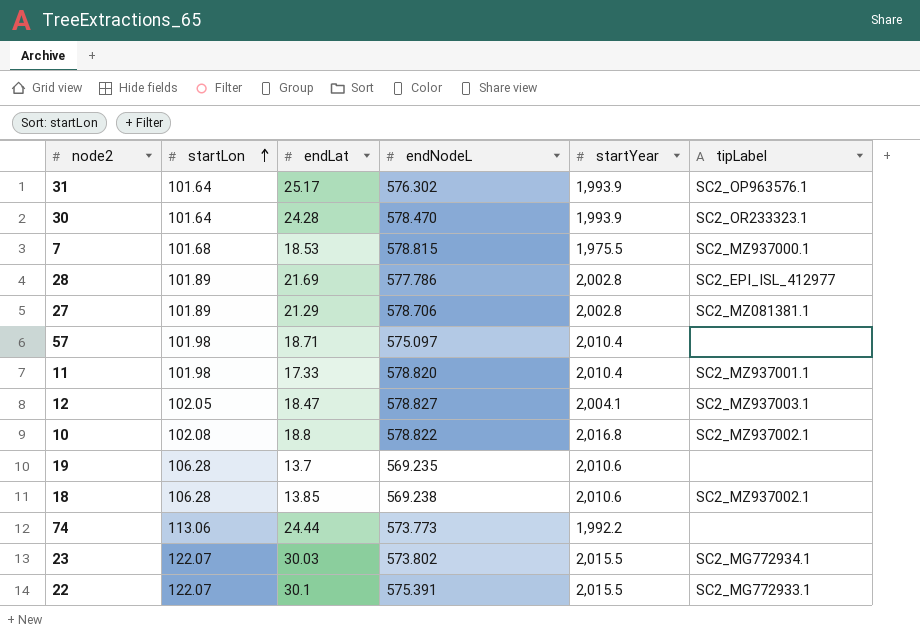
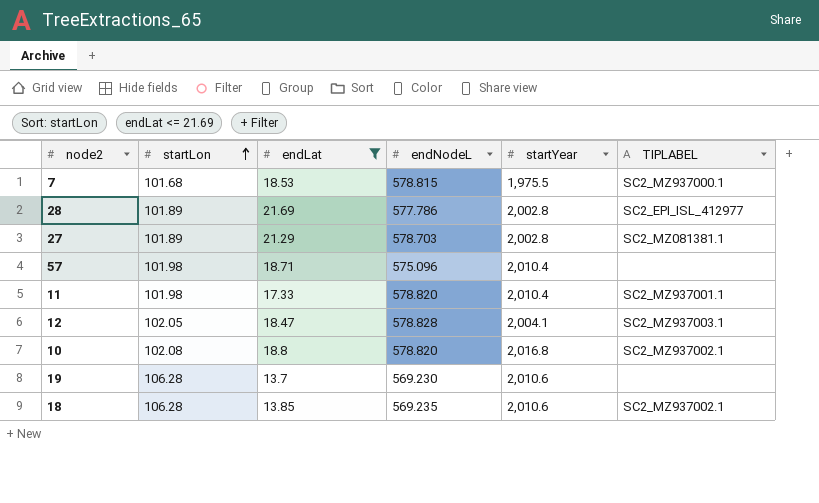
filter: none -> endLat <= 21.69
column name: tipLabel -> TIPLABEL
27 | endNodeL: 578.706 -> 578.703
57 | endNodeL: 575.097 -> 575.096
12 | endNodeL: 578.827 -> 578.828
10 | endNodeL: 578.822 -> 578.820
19 | endNodeL: 569.235 -> 569.230
18 | endNodeL: 569.238 -> 569.235

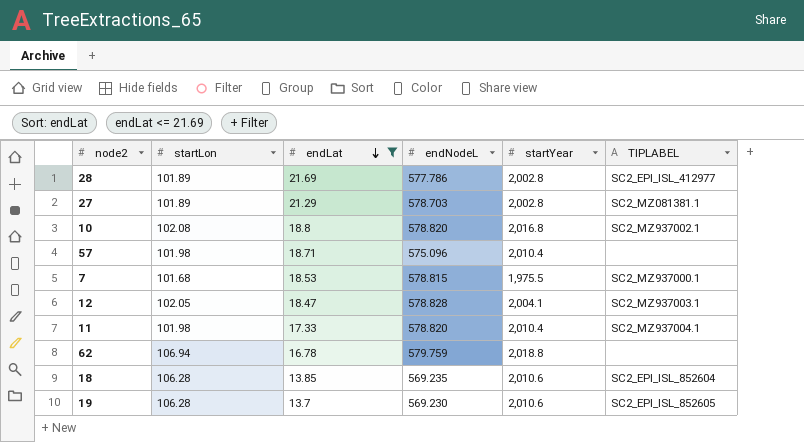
row order: startLon ascending -> endLat descending
11 | TIPLABEL: SC2_MZ937001.1 -> SC2_MZ937004.1
row 62: none -> 106.94 | 16.78 | 579.759 | 2,018.8 | none
18 | TIPLABEL: SC2_MZ937002.1 -> SC2_EPI_ISL_852604
19 | TIPLABEL: none -> SC2_EPI_ISL_852605

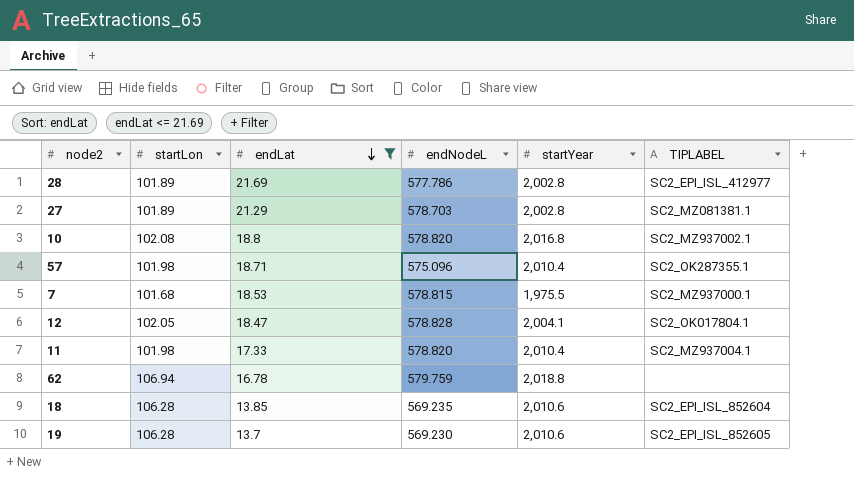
57 | TIPLABEL: none -> SC2_OK287355.1
12 | TIPLABEL: SC2_MZ937003.1 -> SC2_OK017804.1

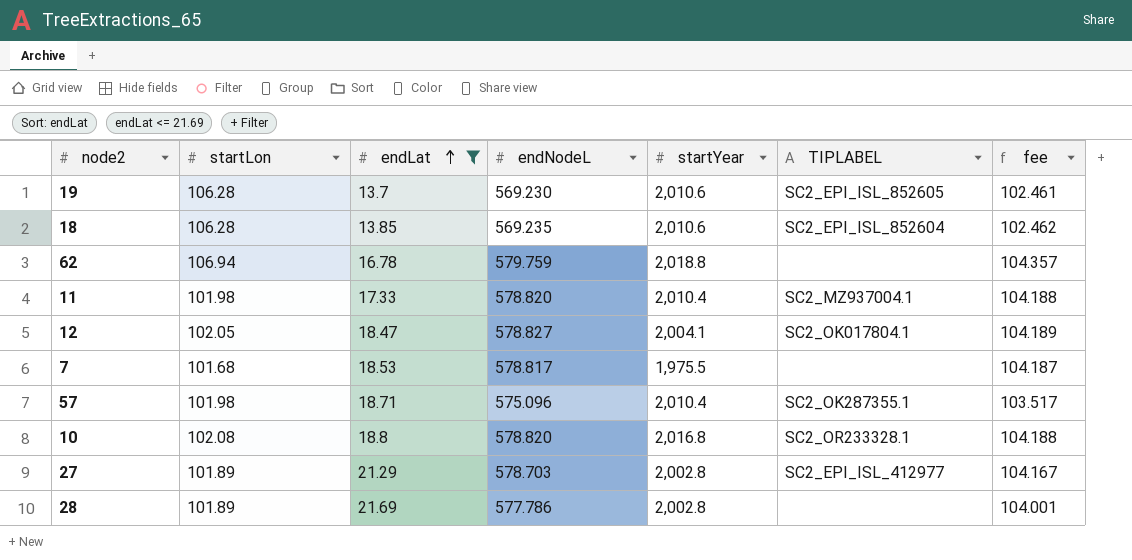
row order: endLat descending -> endLat ascending
column fee | formula: none -> [endNodeL] * 0.18
12 | endNodeL: 578.828 -> 578.827
7 | endNodeL: 578.815 -> 578.817
7 | TIPLABEL: SC2_MZ937000.1 -> none
10 | TIPLABEL: SC2_MZ937002.1 -> SC2_OR233328.1
27 | TIPLABEL: SC2_MZ081381.1 -> SC2_EPI_ISL_412977
28 | TIPLABEL: SC2_EPI_ISL_412977 -> none

